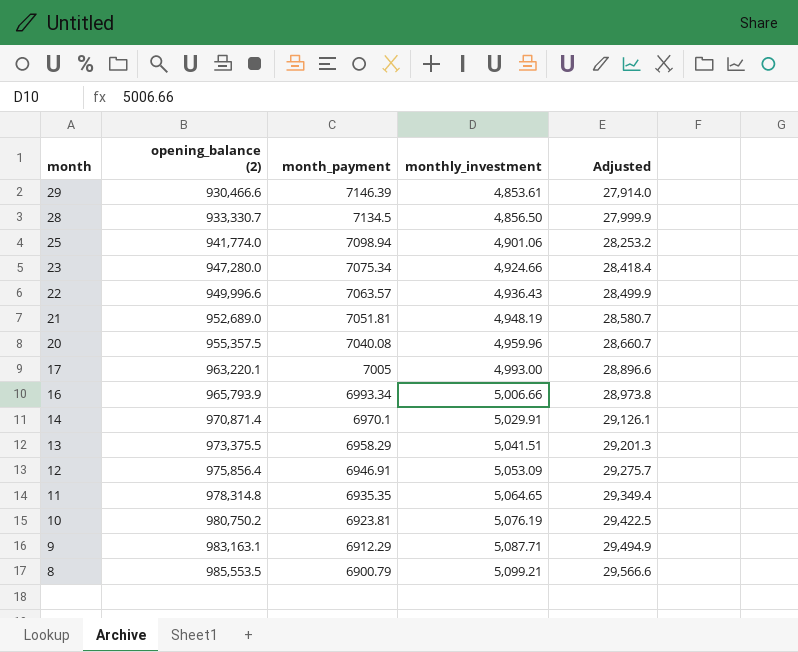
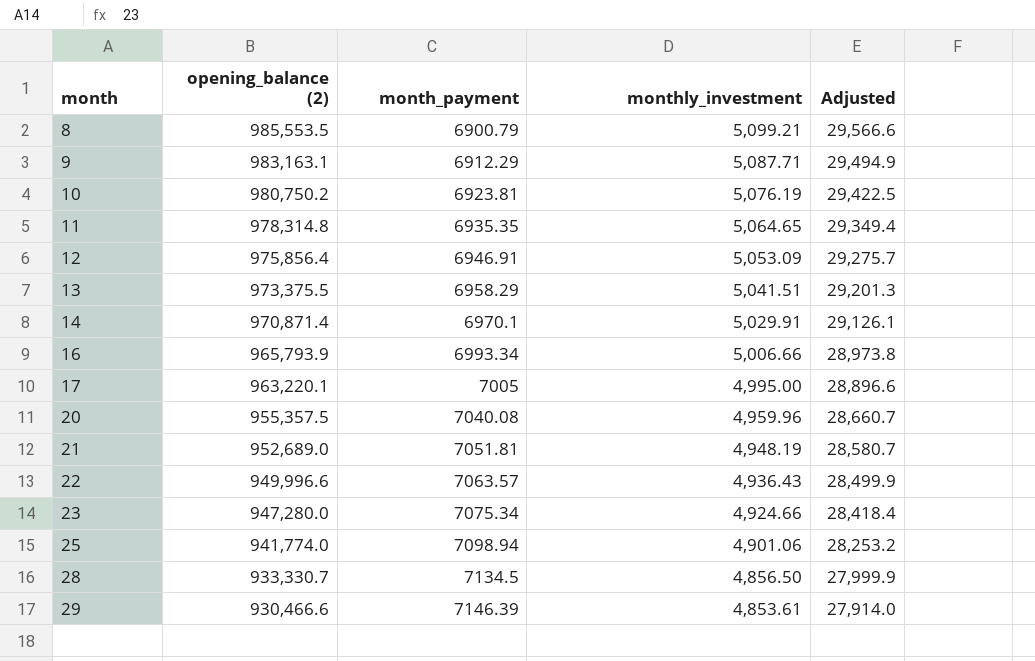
row order: month descending -> month ascending
17 | monthly_investment: 4,993.00 -> 4,995.00

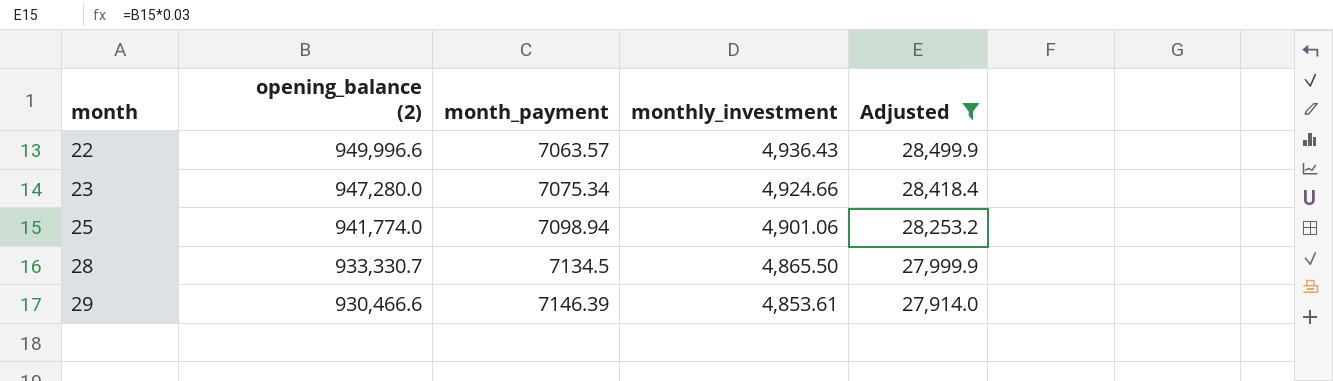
filter: none -> Adjusted <= 28,499.9
28 | monthly_investment: 4,856.50 -> 4,865.50

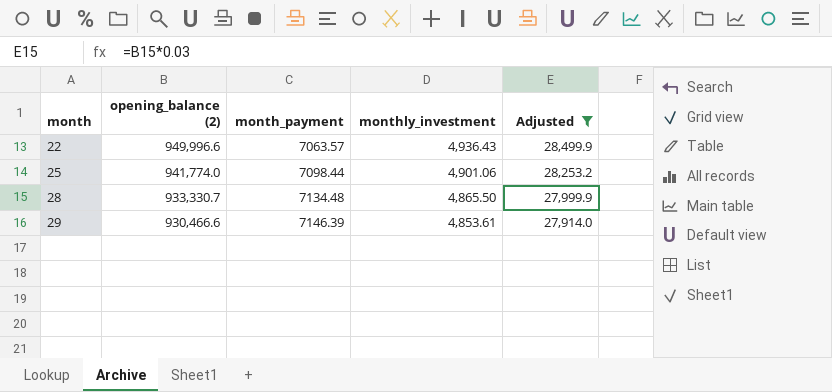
row 23: 947,280.0 | 7075.34 | 4,924.66 | 28,418.4 -> none
25 | month_payment: 7098.94 -> 7098.44
28 | month_payment: 7134.5 -> 7134.48

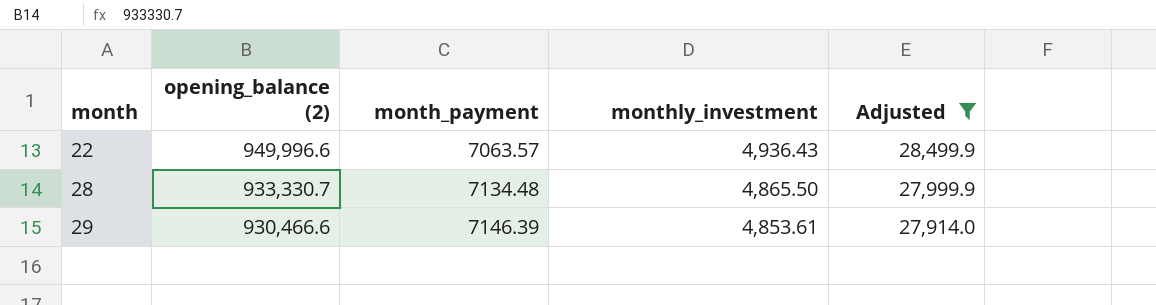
row 25: 941,774.0 | 7098.44 | 4,901.06 | 28,253.2 -> none

